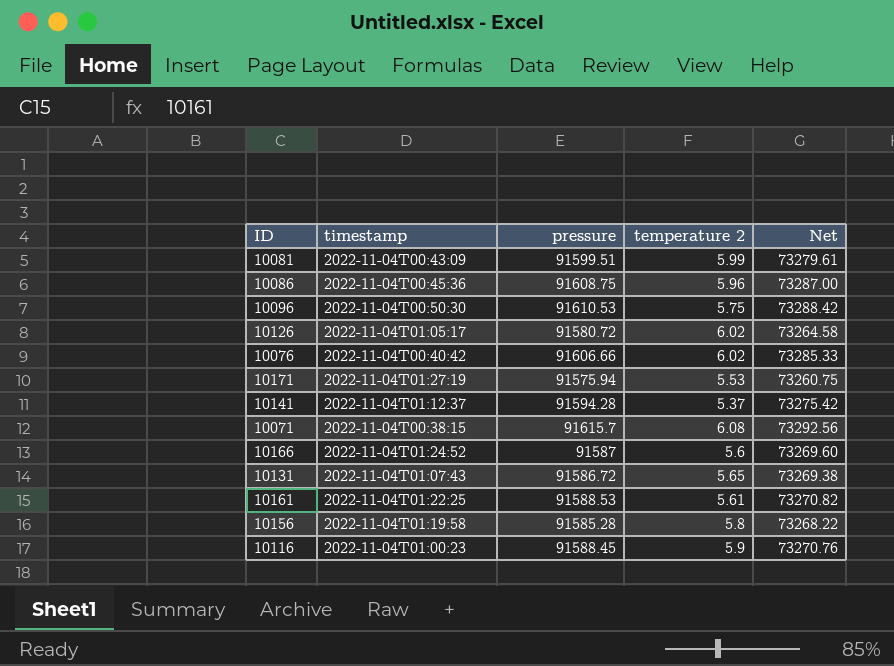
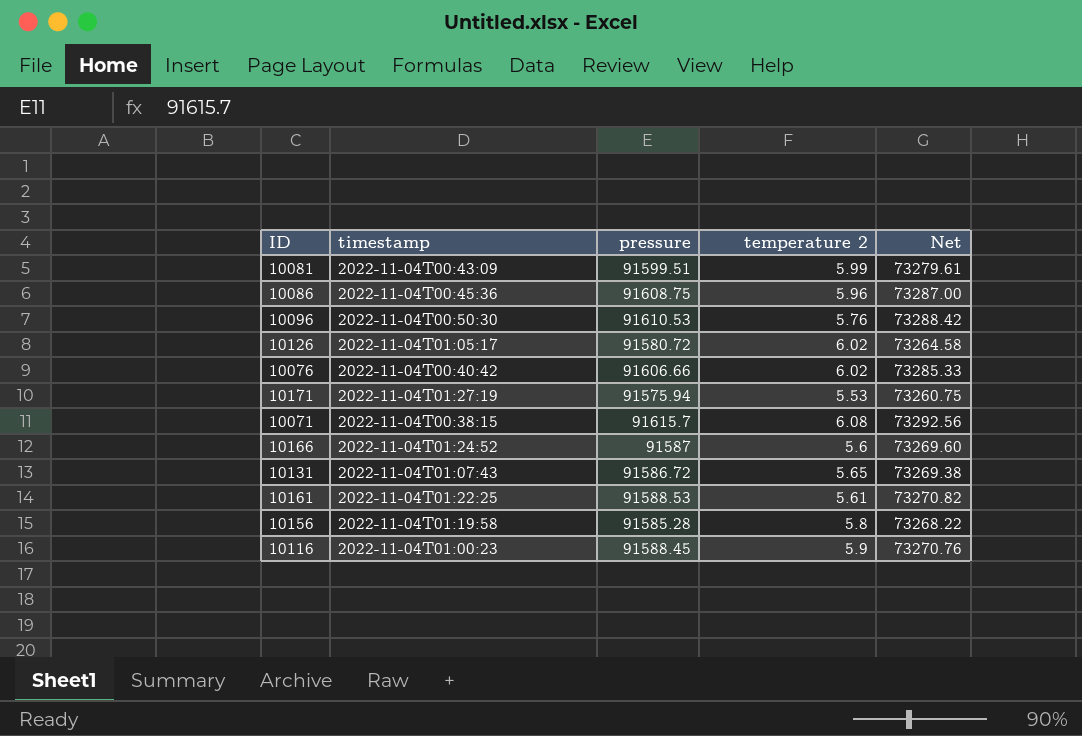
row 10141: 2022-11-04T01:12:37 | 91594.28 | 5.37 | 73275.42 -> none
10096 | temperature 2: 5.75 -> 5.76

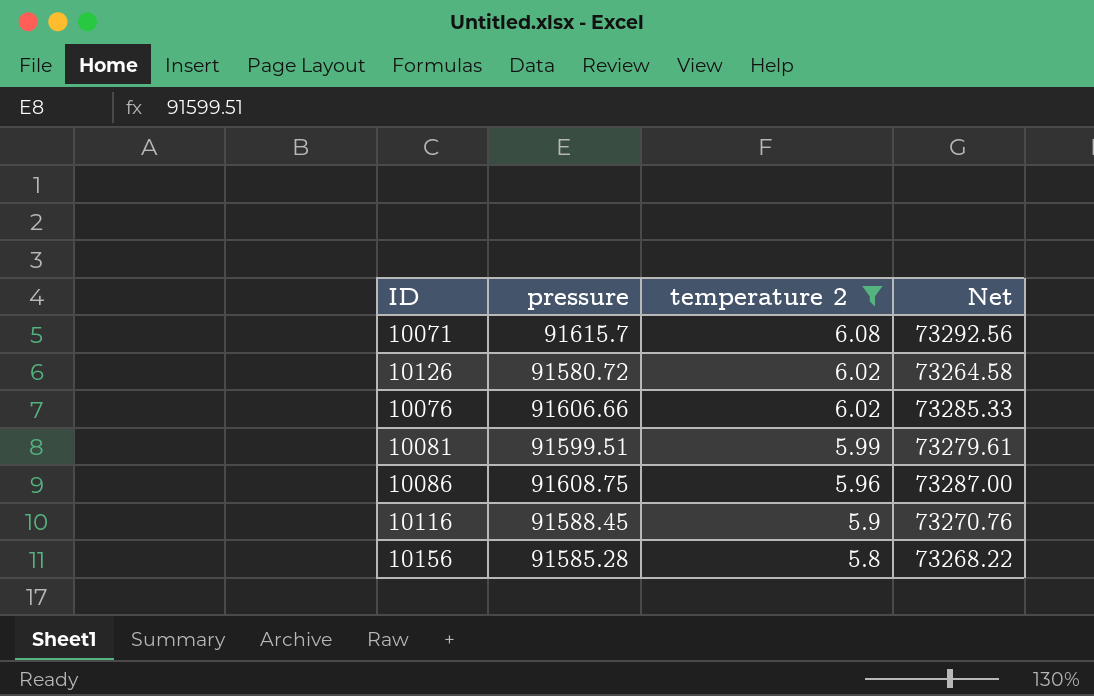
filter: none -> temperature 2 >= 5.8
row order: none -> temperature 2 descending
column timestamp | position: 2 -> none

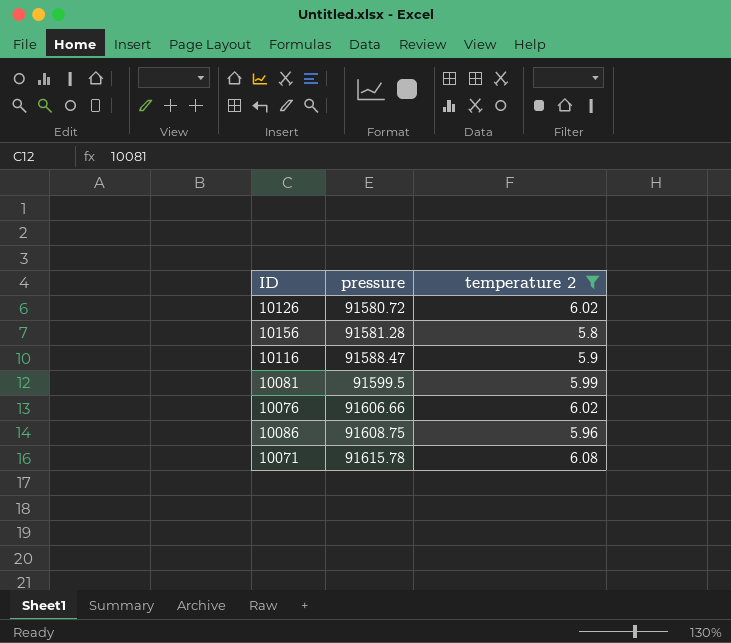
row order: temperature 2 descending -> pressure ascending
column Net | formula: [pressure] * 0.8 -> none
10156 | pressure: 91585.28 -> 91581.28
10116 | pressure: 91588.45 -> 91588.47
10081 | pressure: 91599.51 -> 91599.5
10071 | pressure: 91615.7 -> 91615.78

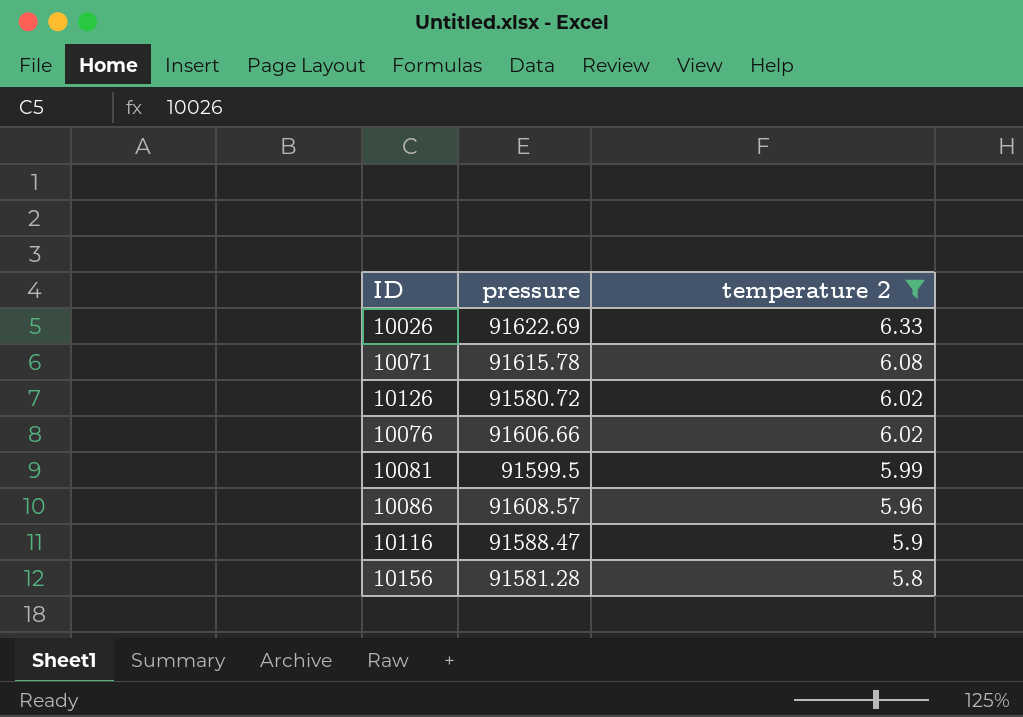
row order: pressure ascending -> temperature 2 descending
row 10026: none -> 91622.69 | 6.33
10086 | pressure: 91608.75 -> 91608.57

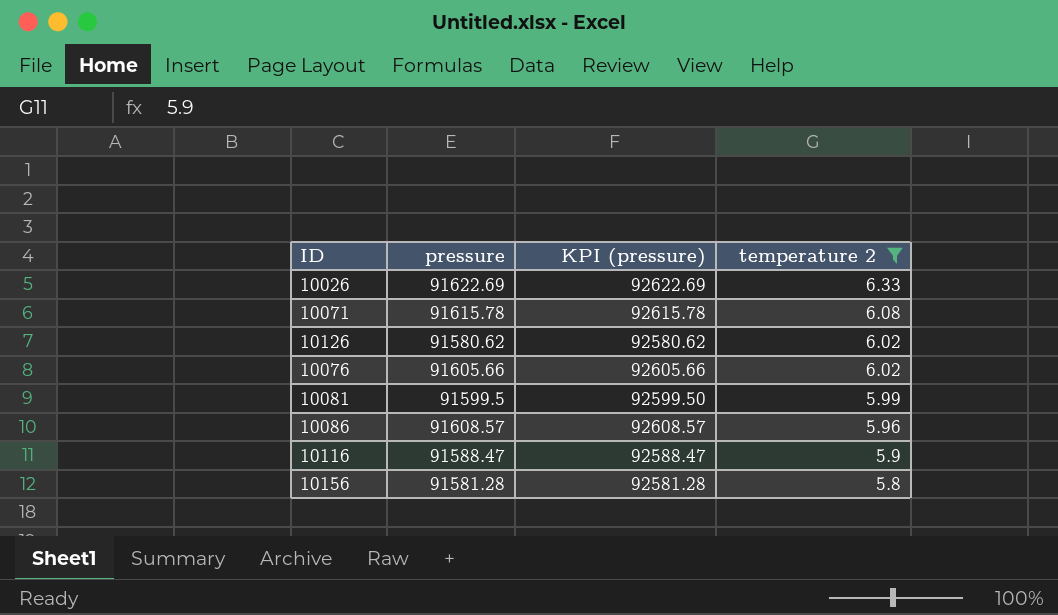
column KPI (pressure) | formula: none -> [pressure] + 1000
10126 | pressure: 91580.72 -> 91580.62
10076 | pressure: 91606.66 -> 91605.66

